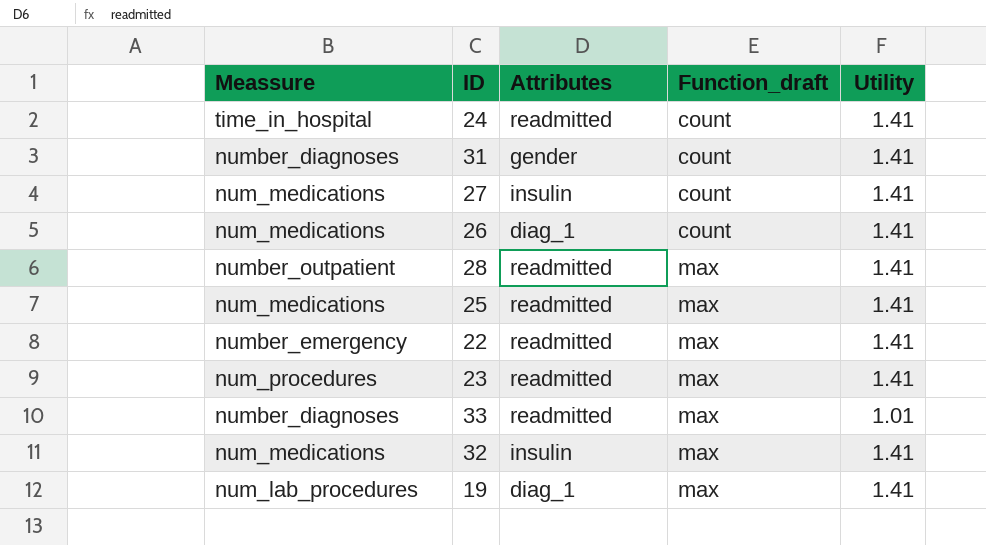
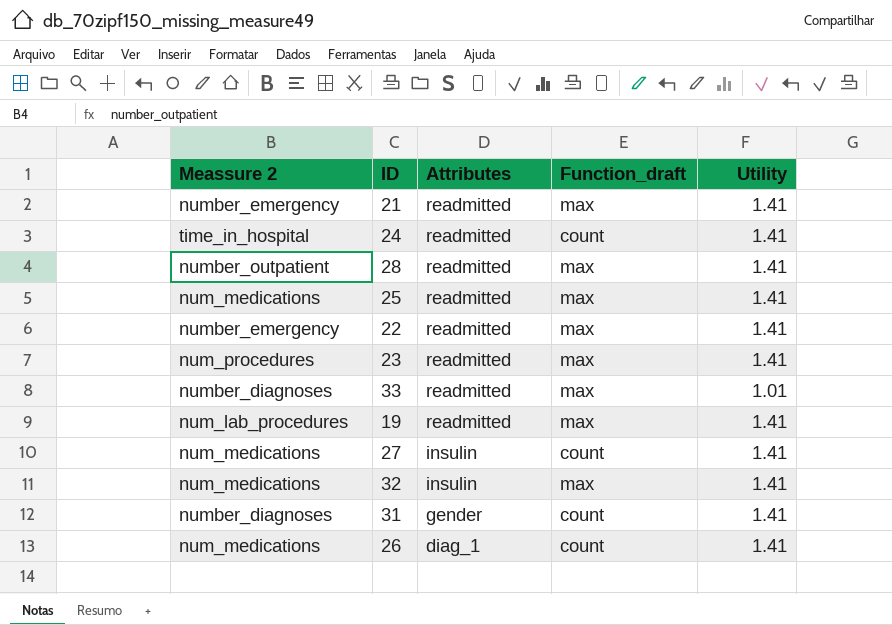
row order: Function_draft ascending -> Attributes descending
column name: Meassure -> Meassure 2
row 21: none -> number_emergency | readmitted | max | 1.41
19 | Attributes: diag_1 -> readmitted

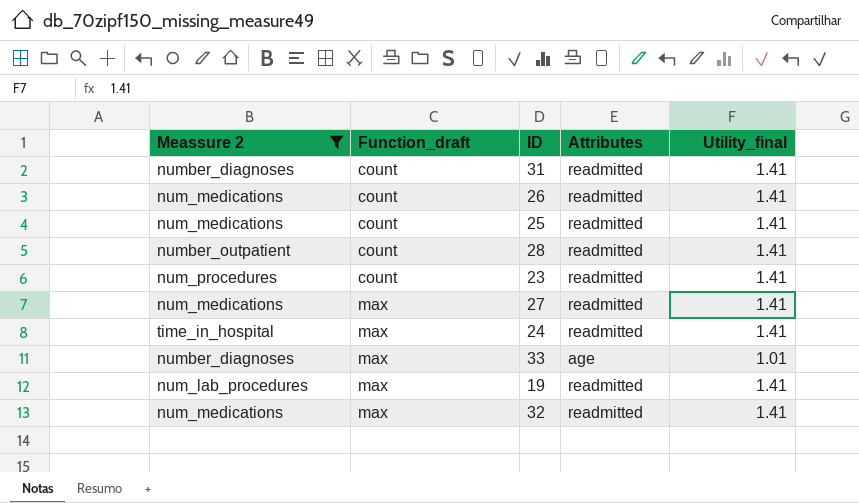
filter: none -> Meassure 2 != number_emergency
row order: Attributes descending -> Function_draft ascending
column Function_draft | position: 4 -> 2
column name: Utility -> Utility_final
31 | Attributes: gender -> readmitted
26 | Attributes: diag_1 -> readmitted
25 | Function_draft: max -> count
28 | Function_draft: max -> count
23 | Function_draft: max -> count
27 | Function_draft: count -> max
27 | Attributes: insulin -> readmitted
24 | Function_draft: count -> max
33 | Attributes: readmitted -> age
32 | Attributes: insulin -> readmitted

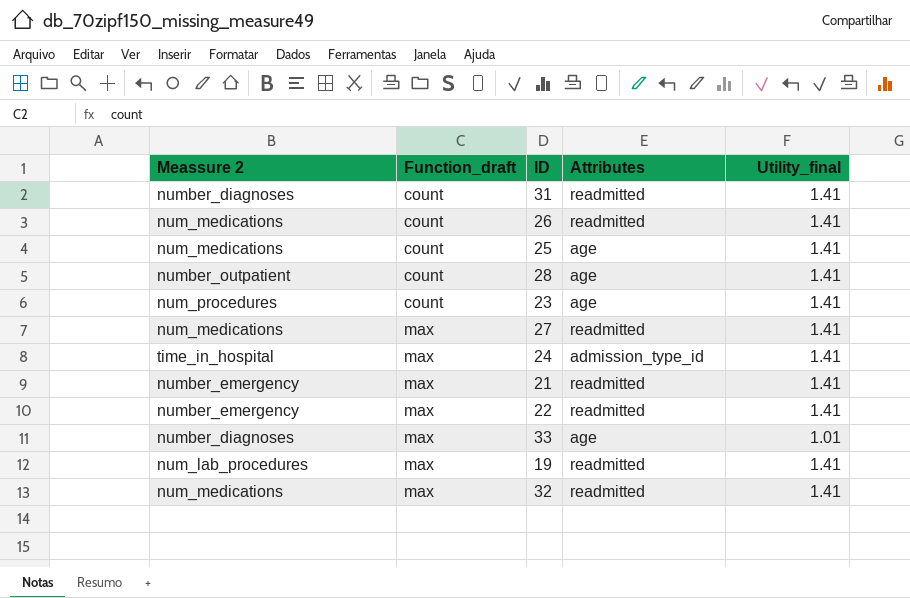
filter: Meassure 2 != number_emergency -> none
25 | Attributes: readmitted -> age
28 | Attributes: readmitted -> age
23 | Attributes: readmitted -> age
24 | Attributes: readmitted -> admission_type_id

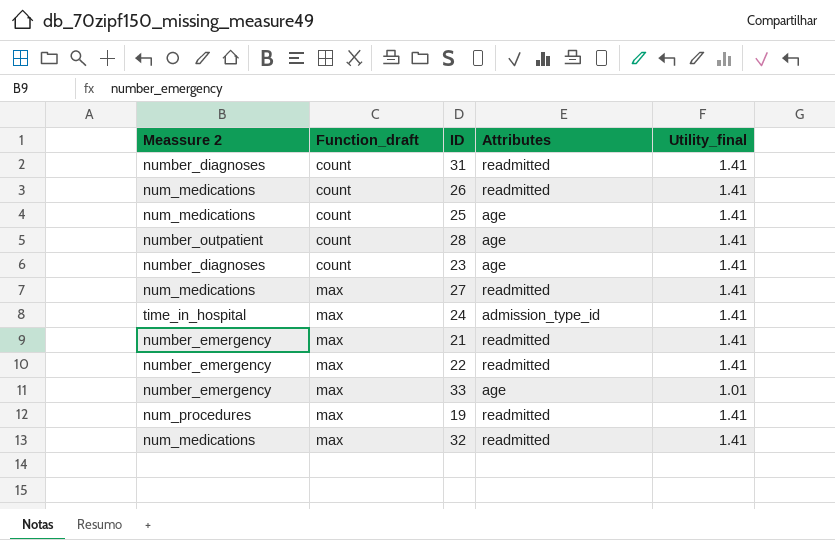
23 | Meassure 2: num_procedures -> number_diagnoses
33 | Meassure 2: number_diagnoses -> number_emergency
19 | Meassure 2: num_lab_procedures -> num_procedures

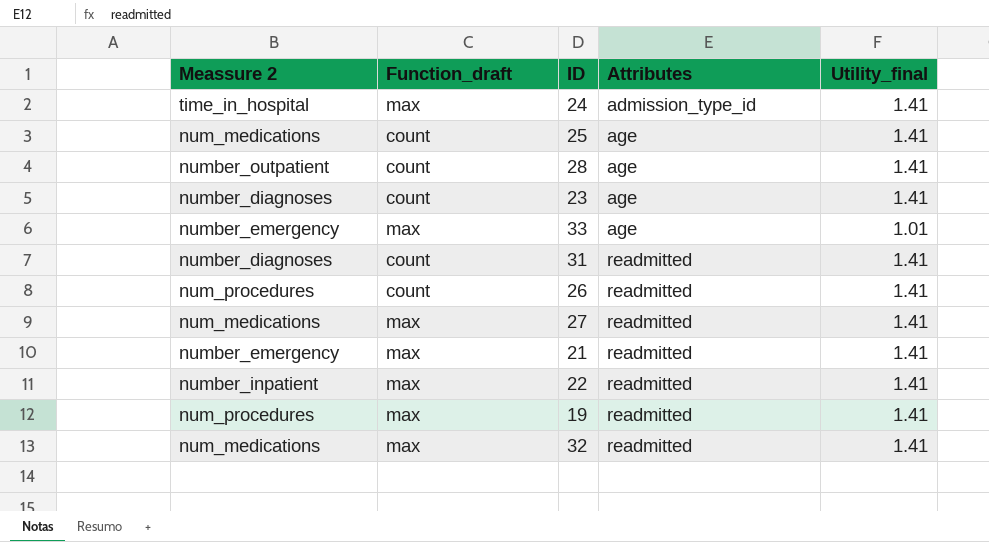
row order: Function_draft ascending -> Attributes ascending
26 | Meassure 2: num_medications -> num_procedures
22 | Meassure 2: number_emergency -> number_inpatient

